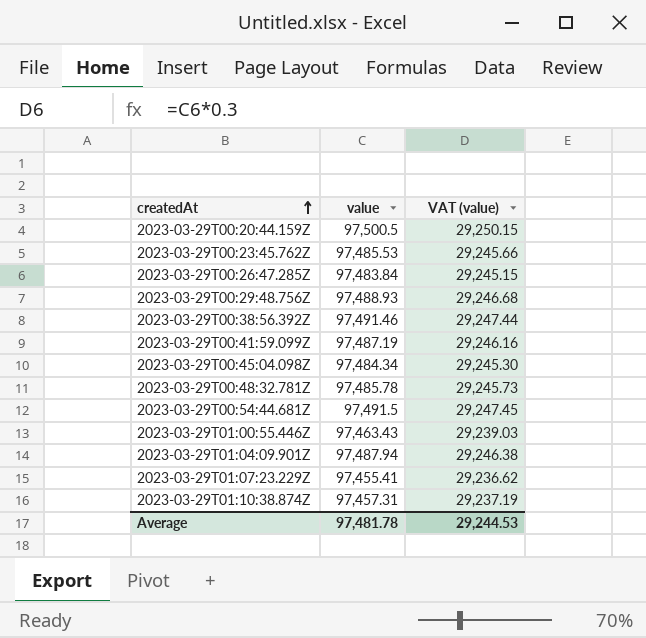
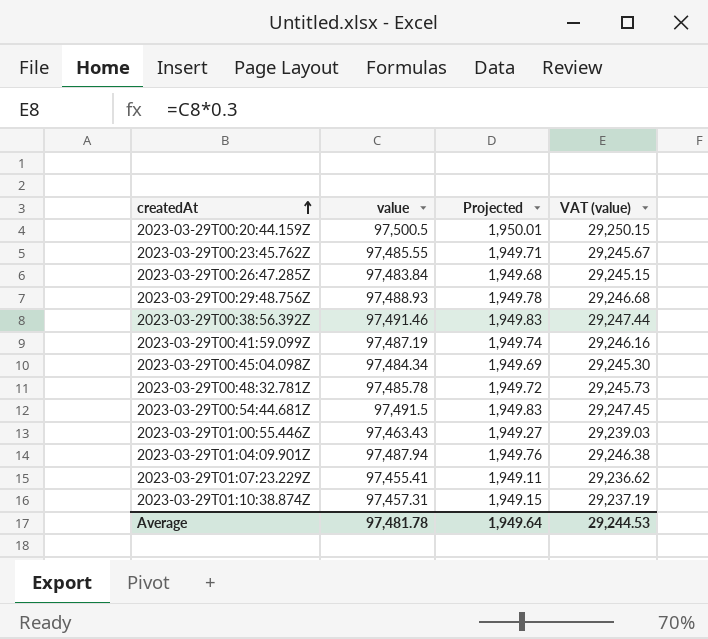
column Projected | formula: none -> [value] * 0.02
2023-03-29T00:23:45.762Z | value: 97,485.53 -> 97,485.55
2023-03-29T00:23:45.762Z | VAT (value): 29,245.66 -> 29,245.67

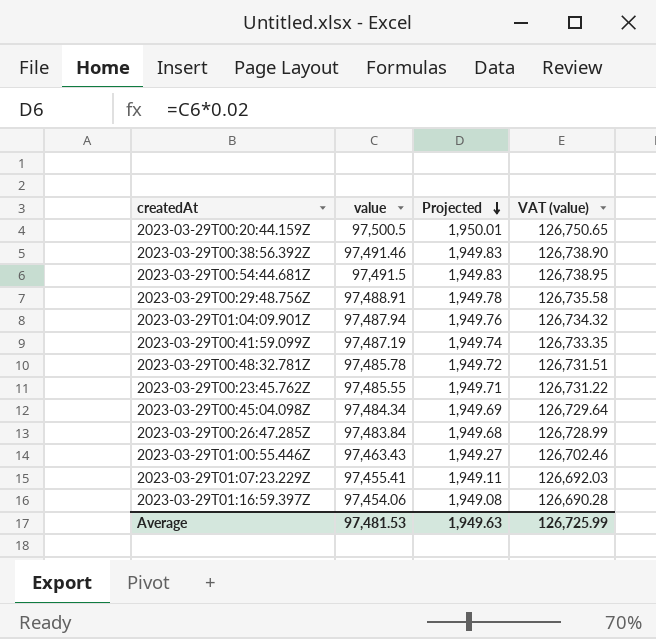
row order: createdAt ascending -> Projected descending
column VAT (value) | formula: [value] * 0.3 -> [value] * 1.3
row 2023-03-29T01:10:38.874Z: 97,457.31 | 1,949.15 | 29,237.19 -> none
2023-03-29T00:29:48.756Z | value: 97,488.93 -> 97,488.91
row 2023-03-29T01:16:59.397Z: none -> 97,454.06 | 1,949.08 | 126,690.28
Average | value: 97,481.78 -> 97,481.53
Average | Projected: 1,949.64 -> 1,949.63
Average | VAT (value): 29,244.53 -> 126,725.99

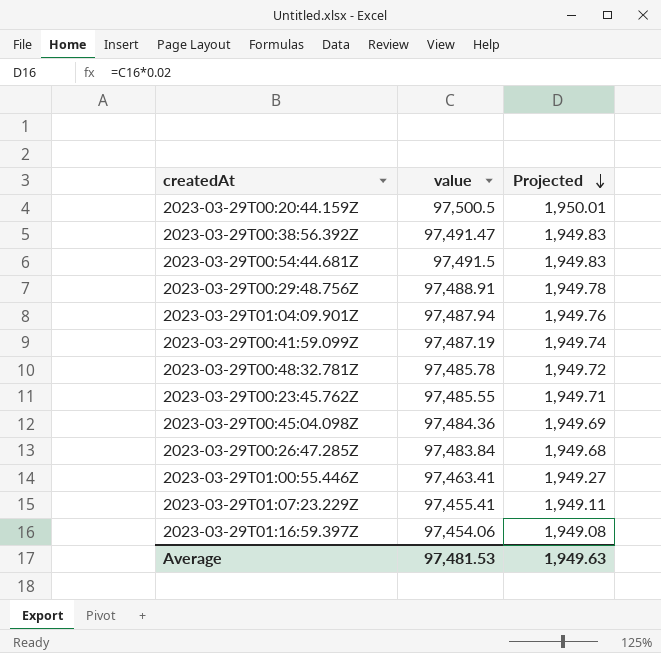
column VAT (value) | formula: [value] * 1.3 -> none
2023-03-29T00:38:56.392Z | value: 97,491.46 -> 97,491.47
2023-03-29T00:45:04.098Z | value: 97,484.34 -> 97,484.36
2023-03-29T01:00:55.446Z | value: 97,463.43 -> 97,463.41

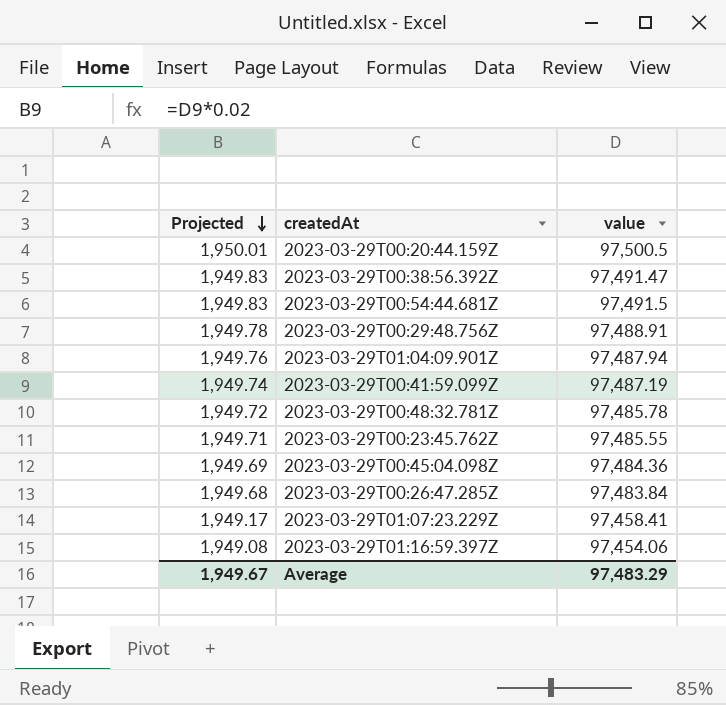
column Projected | position: 3 -> 1
row 2023-03-29T01:00:55.446Z: 97,463.41 | 1,949.27 -> none
2023-03-29T01:07:23.229Z | Projected: 1,949.11 -> 1,949.17
2023-03-29T01:07:23.229Z | value: 97,455.41 -> 97,458.41
Average | Projected: 1,949.63 -> 1,949.67
Average | value: 97,481.53 -> 97,483.29

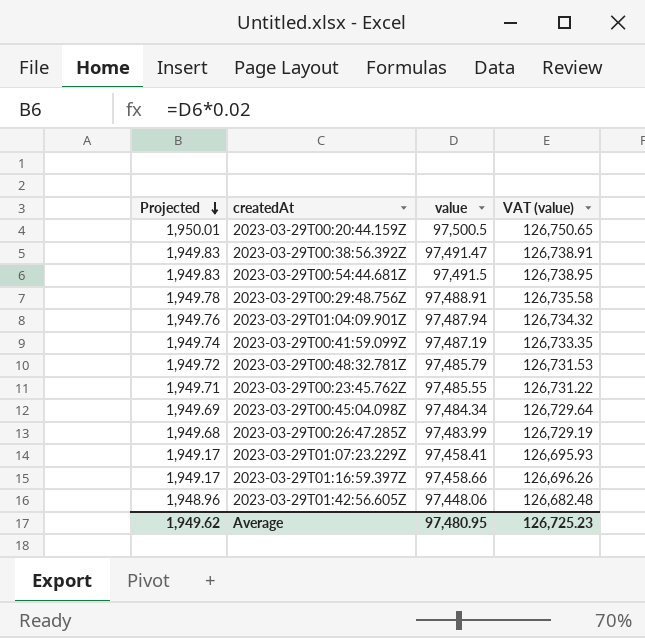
column VAT (value) | formula: none -> [value] * 1.3
2023-03-29T00:48:32.781Z | value: 97,485.78 -> 97,485.79
2023-03-29T00:45:04.098Z | value: 97,484.36 -> 97,484.34
2023-03-29T00:26:47.285Z | value: 97,483.84 -> 97,483.99
2023-03-29T01:16:59.397Z | Projected: 1,949.08 -> 1,949.17
2023-03-29T01:16:59.397Z | value: 97,454.06 -> 97,458.66
row 2023-03-29T01:42:56.605Z: none -> 1,948.96 | 97,448.06 | 126,682.48
Average | Projected: 1,949.67 -> 1,949.62
Average | value: 97,483.29 -> 97,480.95

